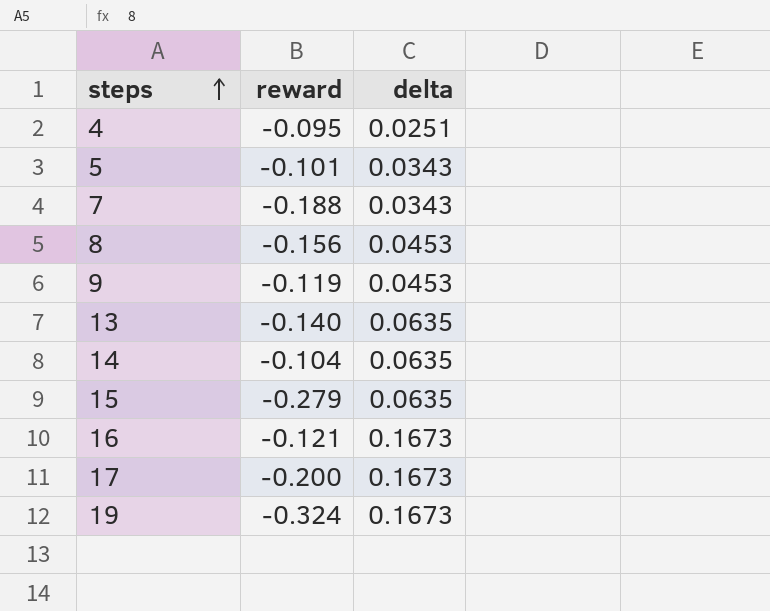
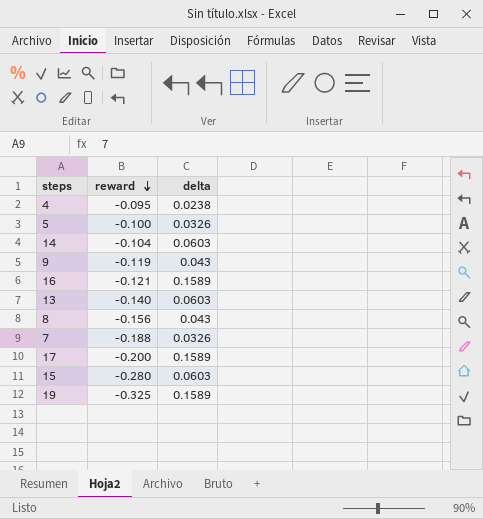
row order: steps ascending -> reward descending
4 | delta: 0.0251 -> 0.0238
5 | reward: -0.101 -> -0.100
5 | delta: 0.0343 -> 0.0326
14 | delta: 0.0635 -> 0.0603
9 | delta: 0.0453 -> 0.043
16 | delta: 0.1673 -> 0.1589
13 | delta: 0.0635 -> 0.0603
8 | delta: 0.0453 -> 0.043
7 | delta: 0.0343 -> 0.0326
17 | delta: 0.1673 -> 0.1589
15 | reward: -0.279 -> -0.280
15 | delta: 0.0635 -> 0.0603
19 | reward: -0.324 -> -0.325
19 | delta: 0.1673 -> 0.1589

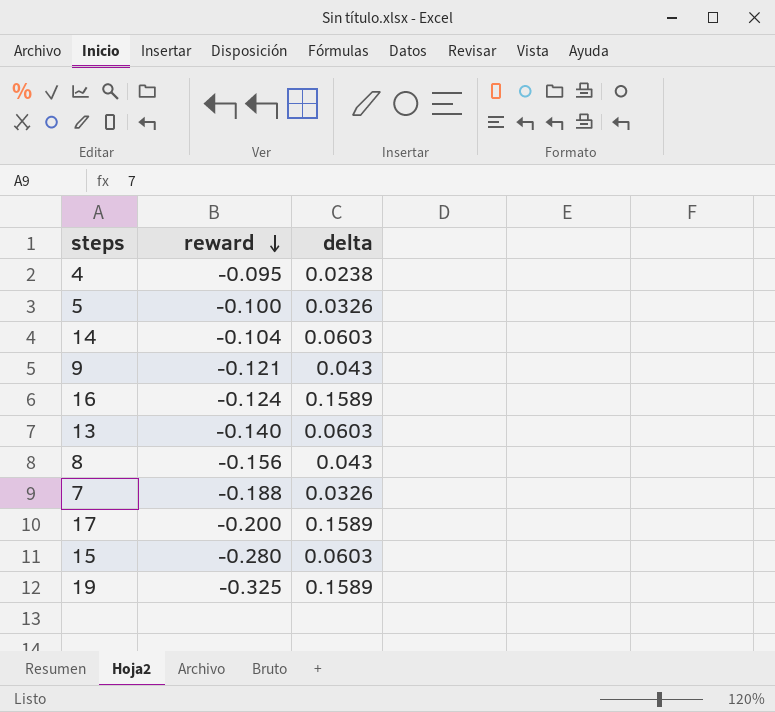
9 | reward: -0.119 -> -0.121
16 | reward: -0.121 -> -0.124

